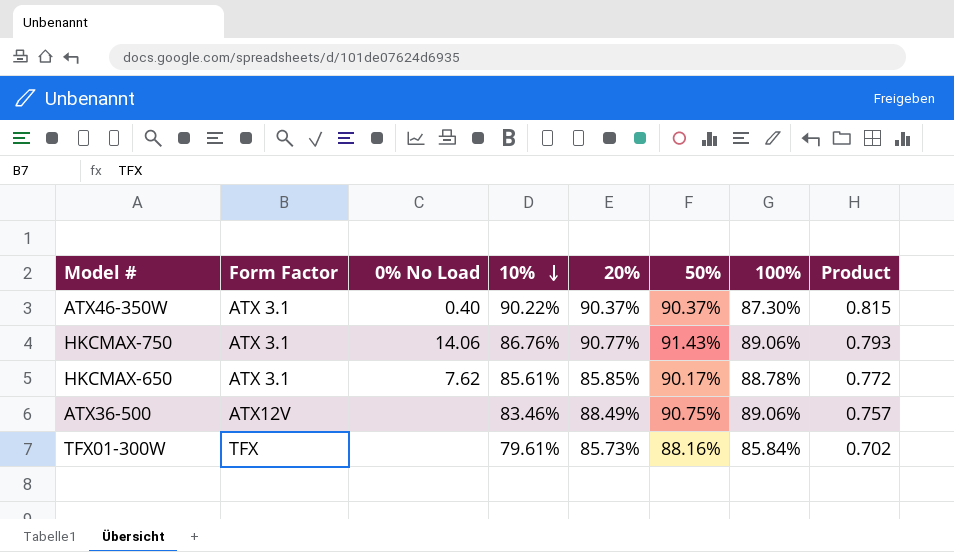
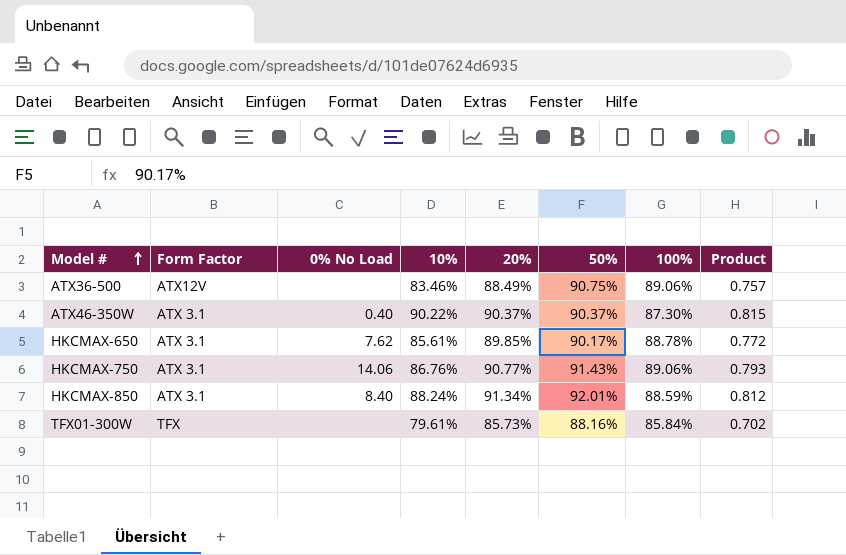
row order: 10% descending -> Model # ascending
HKCMAX-650 | 20%: 85.85% -> 89.85%
row HKCMAX-850: none -> ATX 3.1 | 8.40 | 88.24% | 91.34% | 92.01% | 88.59% | 0.812

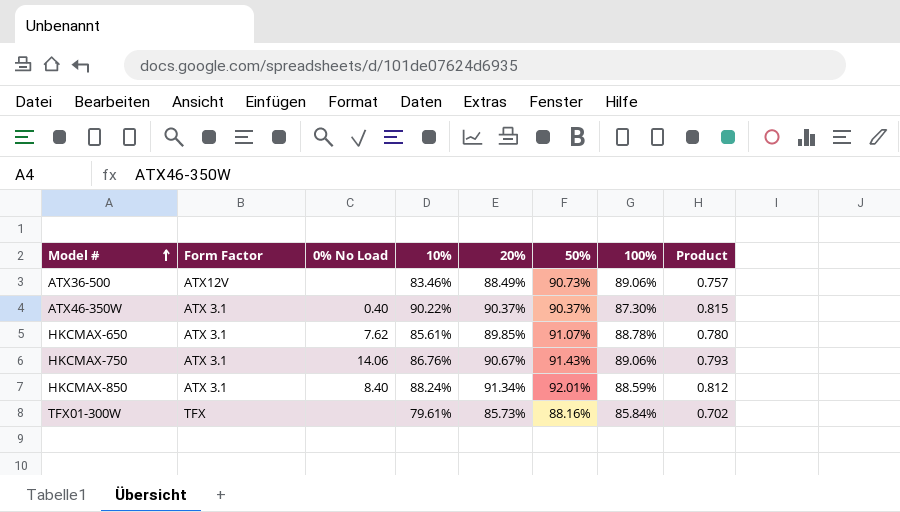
ATX36-500 | 50%: 90.75% -> 90.73%
HKCMAX-650 | 50%: 90.17% -> 91.07%
HKCMAX-650 | Product: 0.772 -> 0.780
HKCMAX-750 | 20%: 90.77% -> 90.67%

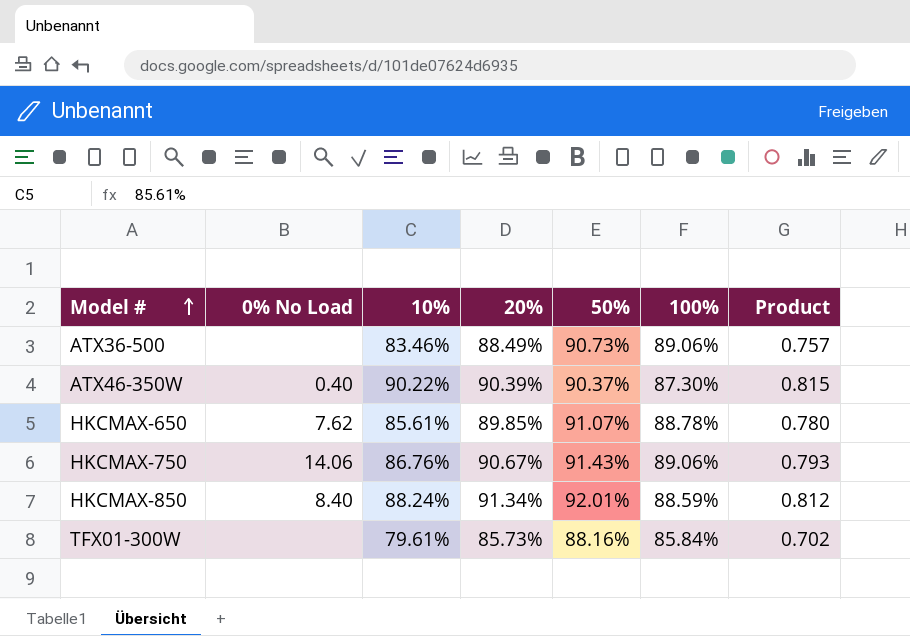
column Form Factor | position: 2 -> none
ATX46-350W | 20%: 90.37% -> 90.39%

